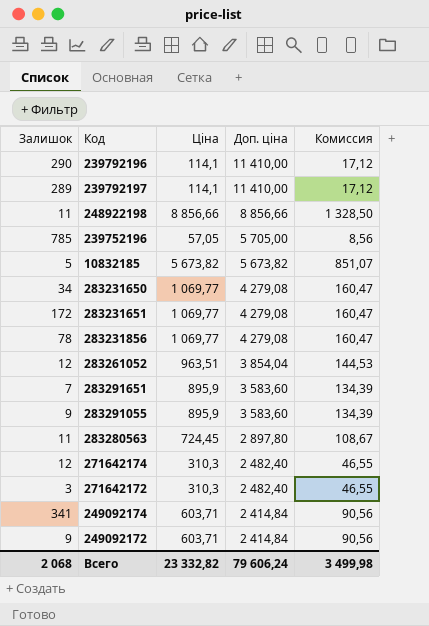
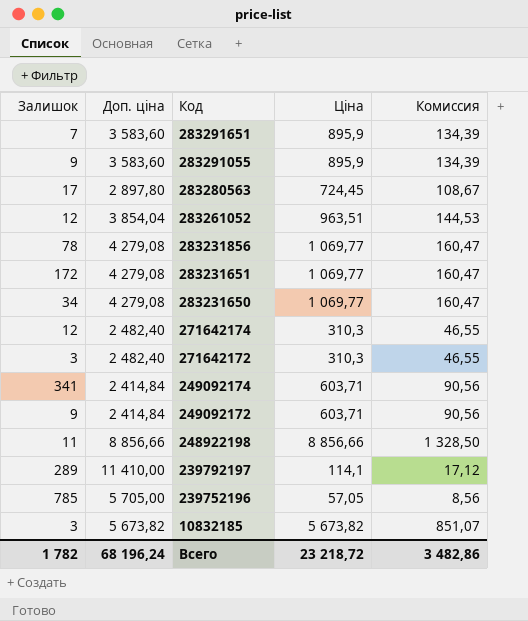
row order: Доп. ціна descending -> Код descending
column Доп. ціна | position: 4 -> 2
row 239792196: 290 | 114,1 | 11 410,00 | 17,12 -> none
283280563 | Залишок: 11 -> 17
10832185 | Залишок: 5 -> 3
Всего | Залишок: 2 068 -> 1 782
Всего | Доп. ціна: 79 606,24 -> 68 196,24
Всего | Ціна: 23 332,82 -> 23 218,72
Всего | Комиссия: 3 499,98 -> 3 482,86

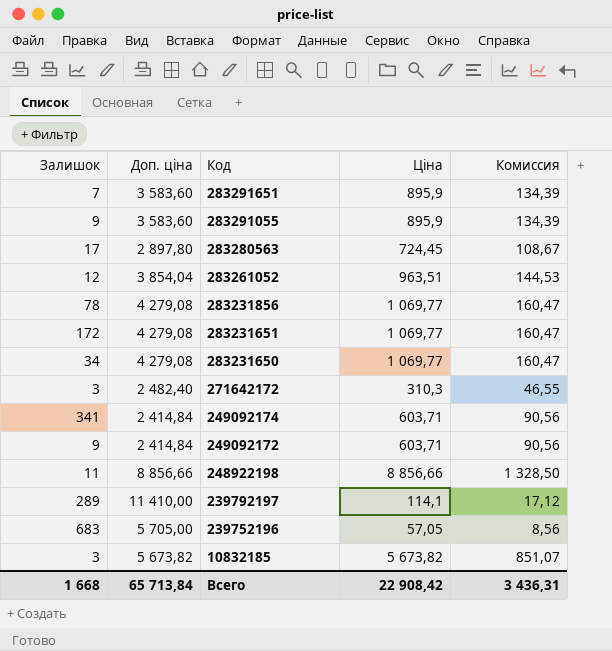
row 271642174: 12 | 2 482,40 | 310,3 | 46,55 -> none
239752196 | Залишок: 785 -> 683
Всего | Залишок: 1 782 -> 1 668
Всего | Доп. ціна: 68 196,24 -> 65 713,84
Всего | Ціна: 23 218,72 -> 22 908,42
Всего | Комиссия: 3 482,86 -> 3 436,31

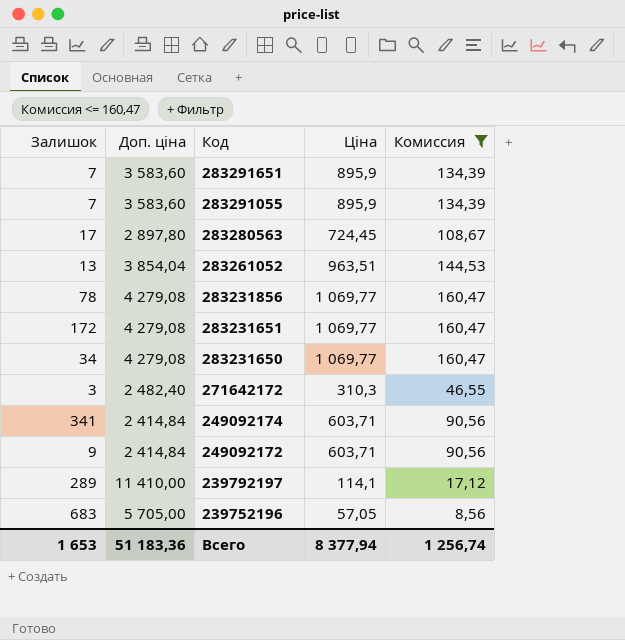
filter: none -> Комиссия <= 160,47
283291055 | Залишок: 9 -> 7
283261052 | Залишок: 12 -> 13
Всего | Залишок: 1 668 -> 1 653
Всего | Доп. ціна: 65 713,84 -> 51 183,36
Всего | Ціна: 22 908,42 -> 8 377,94
Всего | Комиссия: 3 436,31 -> 1 256,74

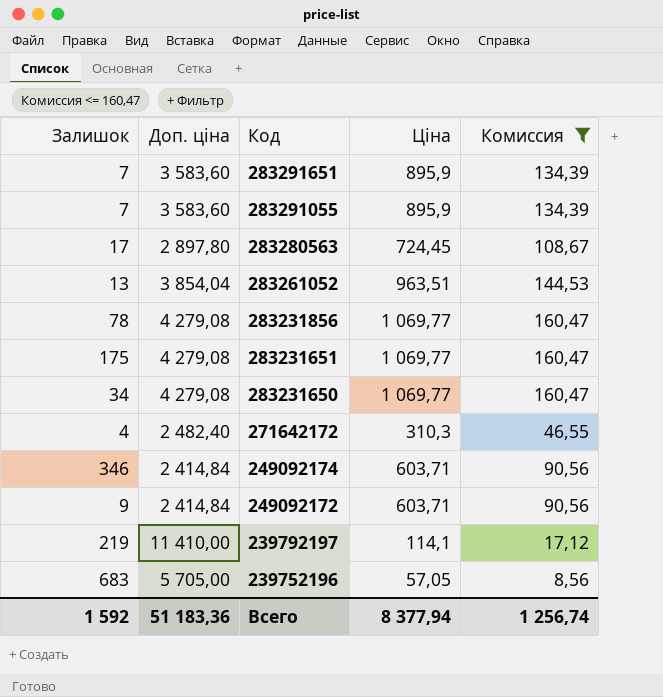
283231651 | Залишок: 172 -> 175
271642172 | Залишок: 3 -> 4
249092174 | Залишок: 341 -> 346
239792197 | Залишок: 289 -> 219
Всего | Залишок: 1 653 -> 1 592

